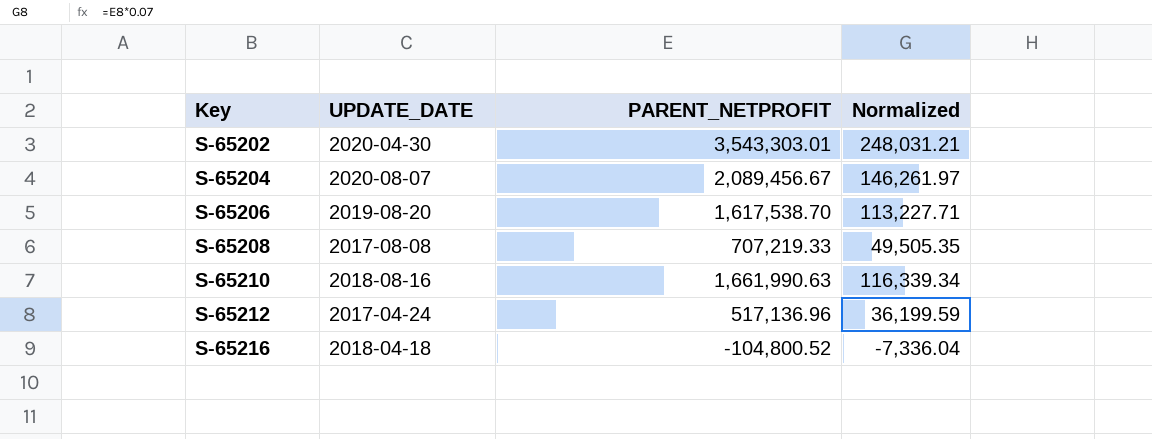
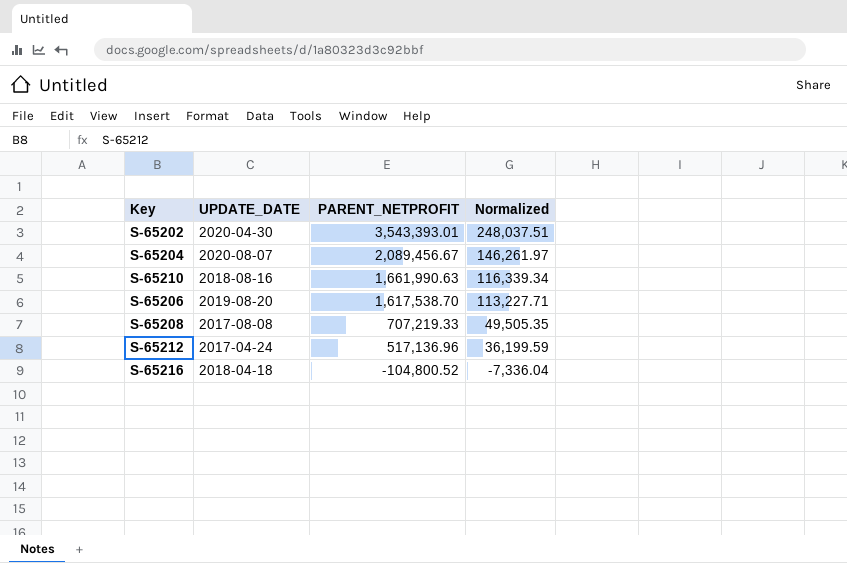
row order: Key ascending -> PARENT_NETPROFIT descending
S-65202 | PARENT_NETPROFIT: 3,543,303.01 -> 3,543,393.01
S-65202 | Normalized: 248,031.21 -> 248,037.51

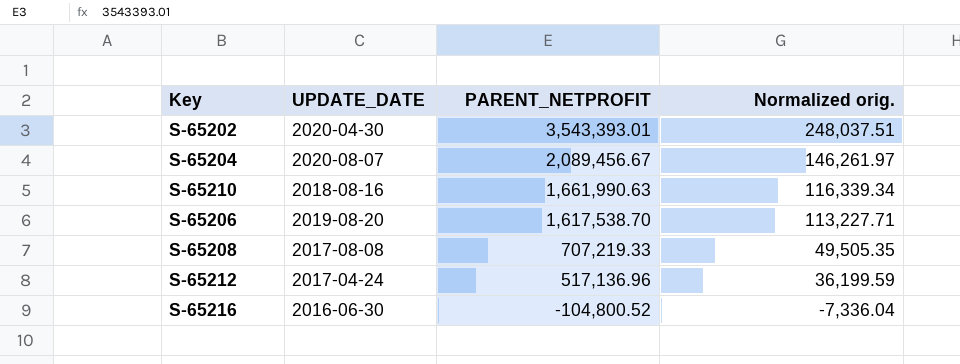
column name: Normalized -> Normalized orig.
S-65216 | UPDATE_DATE: 2018-04-18 -> 2016-06-30

